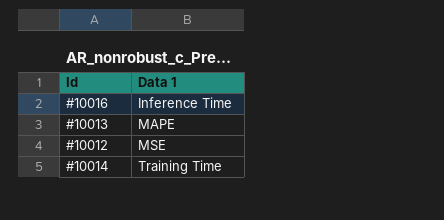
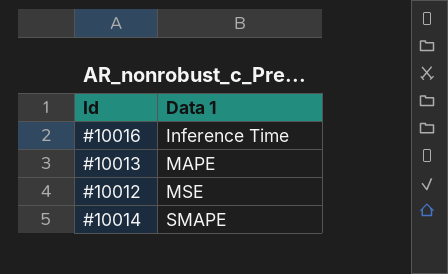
#10014 | Data 1: Training Time -> SMAPE

